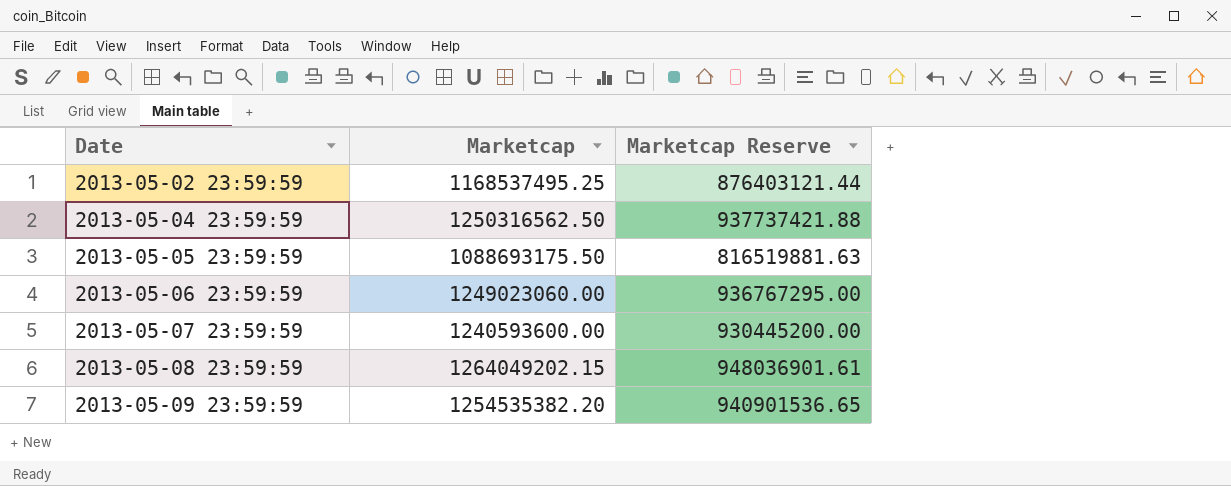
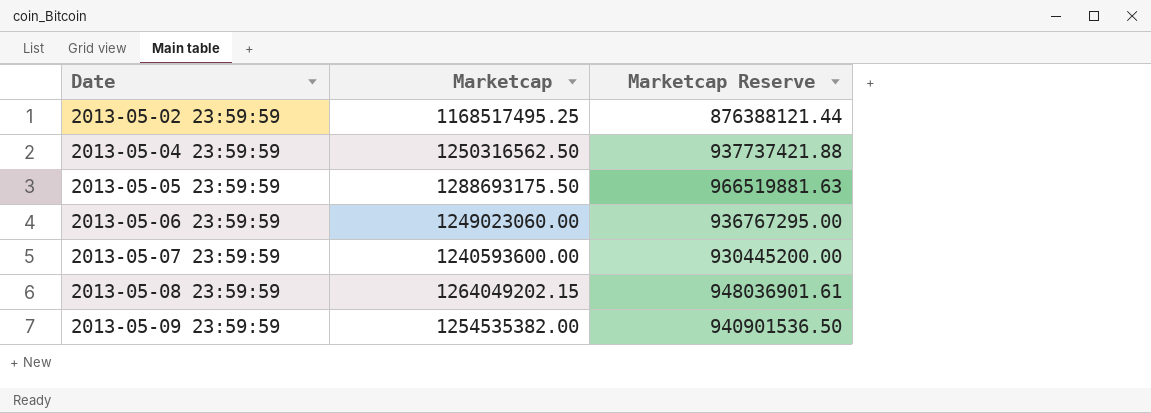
2013-05-02 23:59:59 | Marketcap: 1168537495.25 -> 1168517495.25
2013-05-02 23:59:59 | Marketcap Reserve: 876403121.44 -> 876388121.44
2013-05-05 23:59:59 | Marketcap: 1088693175.50 -> 1288693175.50
2013-05-05 23:59:59 | Marketcap Reserve: 816519881.63 -> 966519881.63
2013-05-09 23:59:59 | Marketcap: 1254535382.20 -> 1254535382.00
2013-05-09 23:59:59 | Marketcap Reserve: 940901536.65 -> 940901536.50

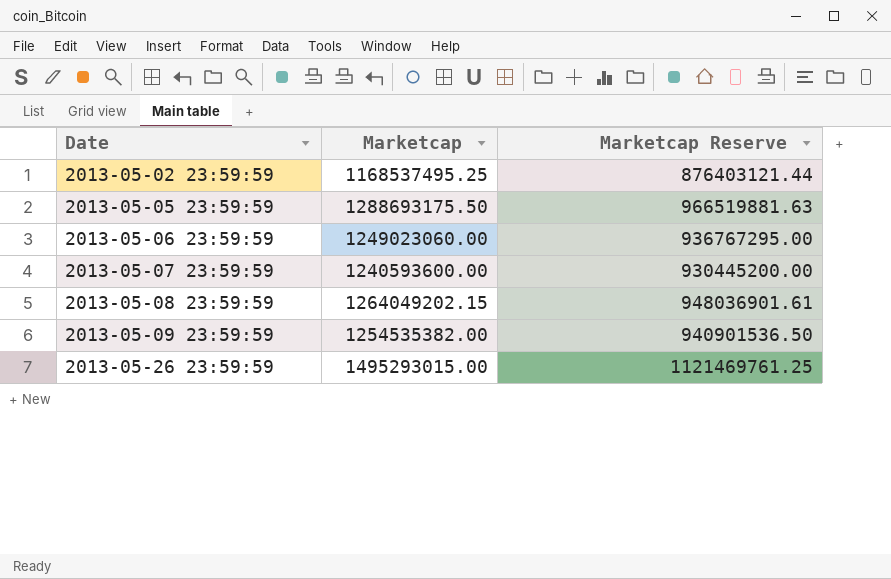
row 2013-05-04 23:59:59: 1250316562.50 | 937737421.88 -> none
2013-05-02 23:59:59 | Marketcap: 1168517495.25 -> 1168537495.25
2013-05-02 23:59:59 | Marketcap Reserve: 876388121.44 -> 876403121.44
row 2013-05-26 23:59:59: none -> 1495293015.00 | 1121469761.25

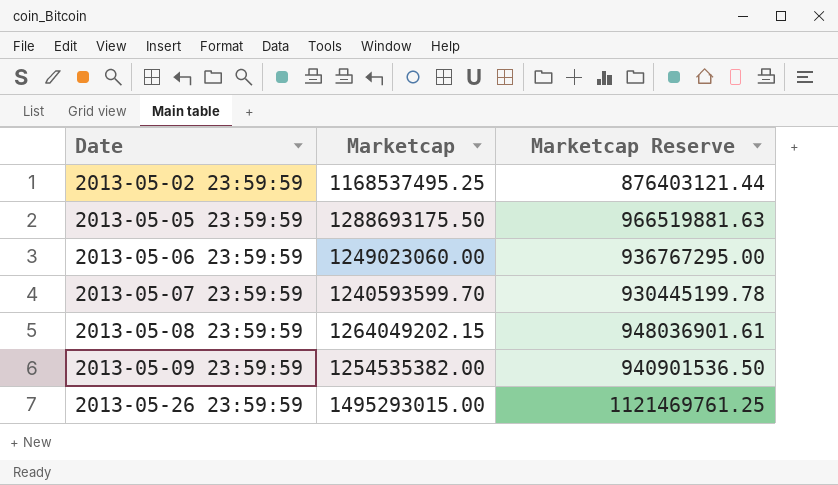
2013-05-07 23:59:59 | Marketcap: 1240593600.00 -> 1240593599.70
2013-05-07 23:59:59 | Marketcap Reserve: 930445200.00 -> 930445199.78

